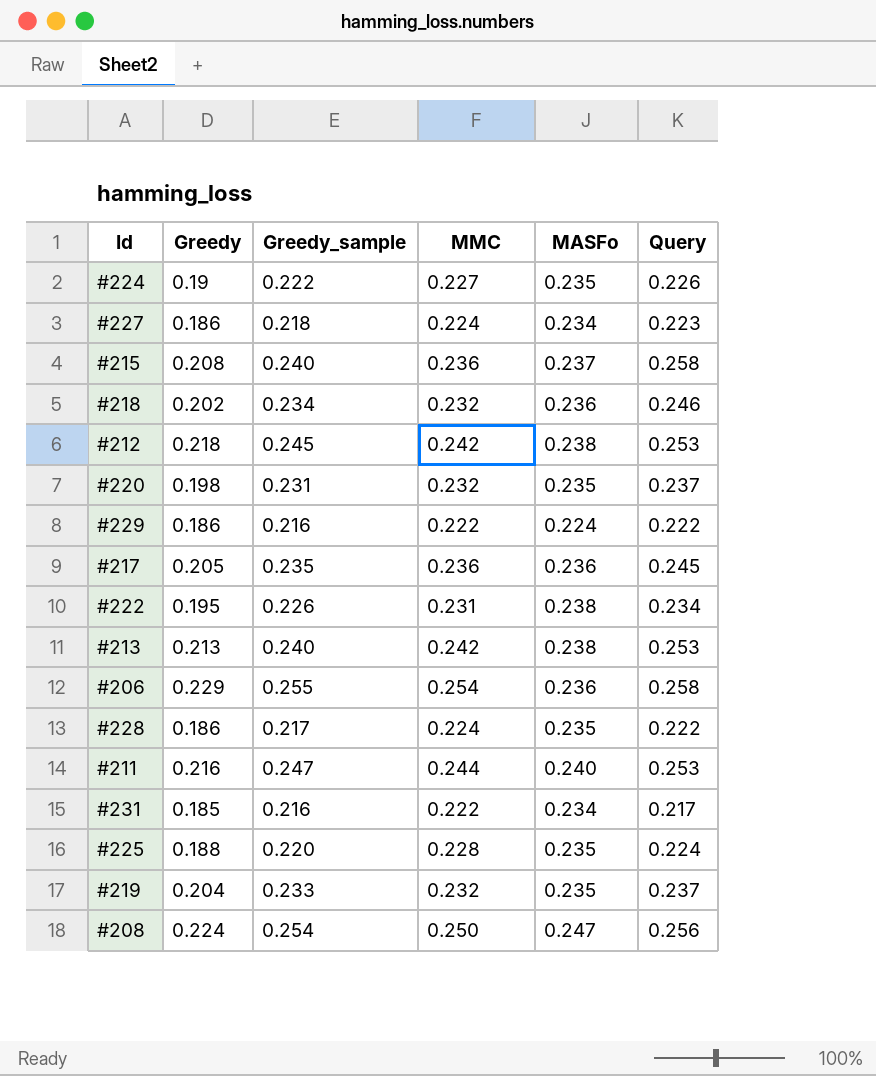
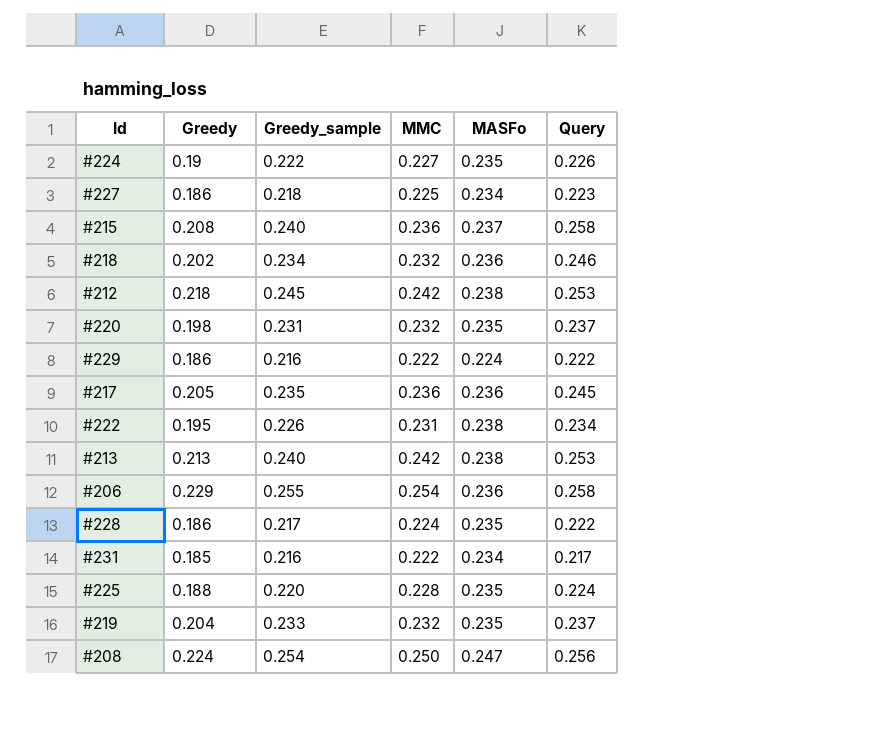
row #211: 0.216 | 0.247 | 0.244 | 0.240 | 0.253 -> none
#227 | MMC: 0.224 -> 0.225

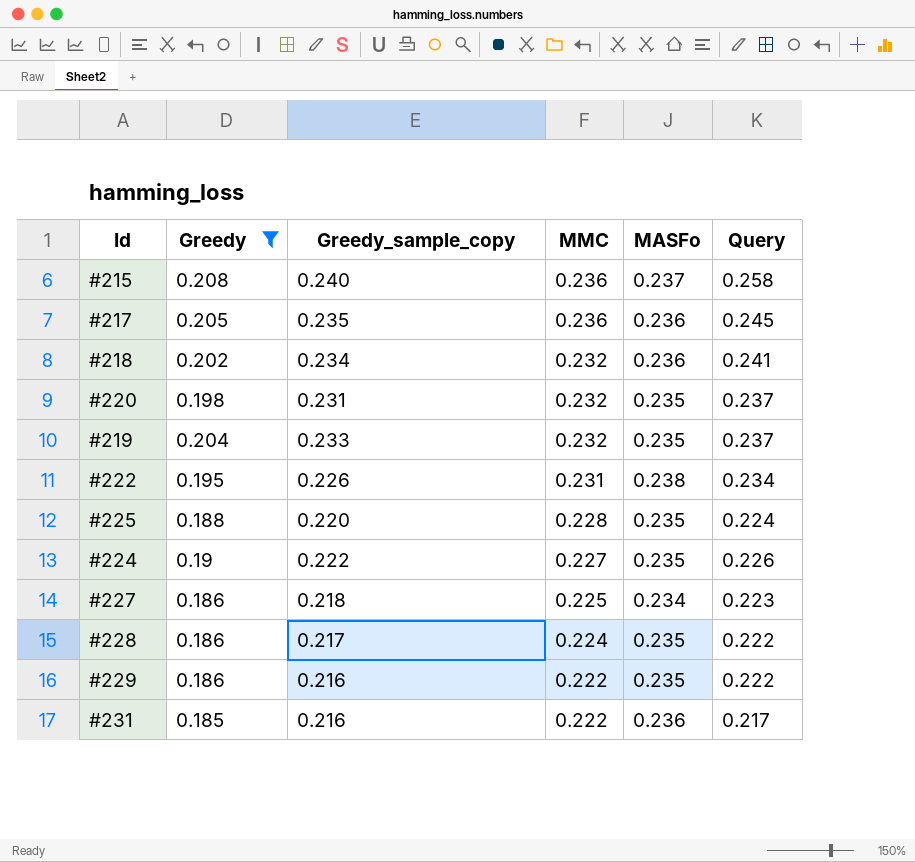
filter: none -> Greedy <= 0.208
row order: none -> MMC descending
column name: Greedy_sample -> Greedy_sample_copy
#218 | Query: 0.246 -> 0.241
#229 | MASFo: 0.224 -> 0.235
#231 | MASFo: 0.234 -> 0.236

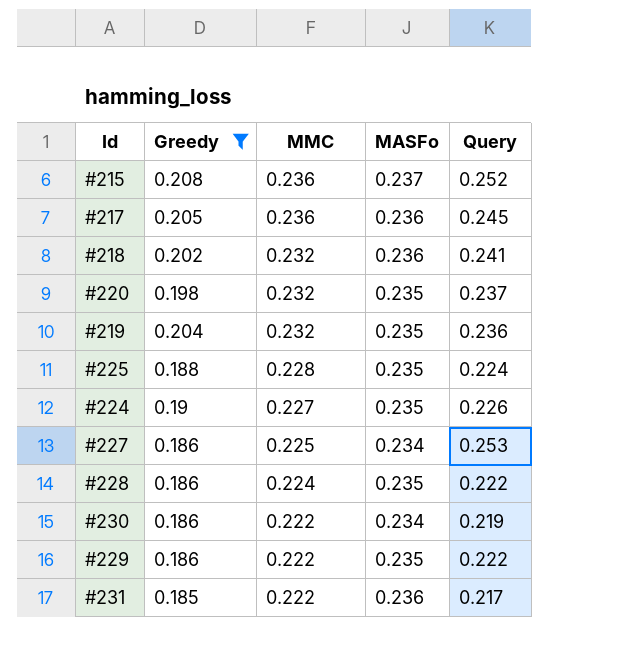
column Greedy_sample_copy | position: 3 -> none
row #222: 0.195 | 0.226 | 0.231 | 0.238 | 0.234 -> none
#215 | Query: 0.258 -> 0.252
#219 | Query: 0.237 -> 0.236
#227 | Query: 0.223 -> 0.253
row #230: none -> 0.186 | 0.222 | 0.234 | 0.219

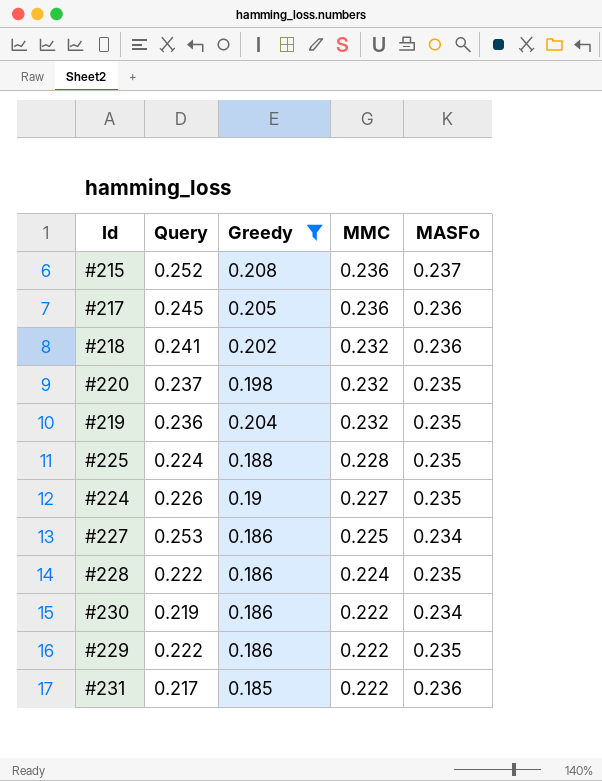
column Query | position: 5 -> 2

